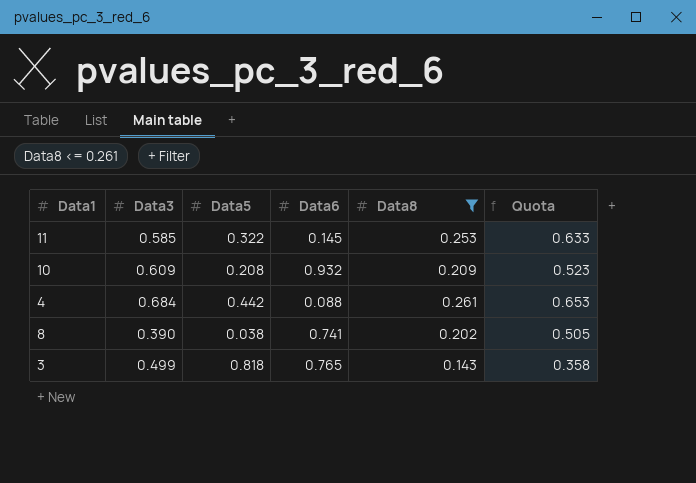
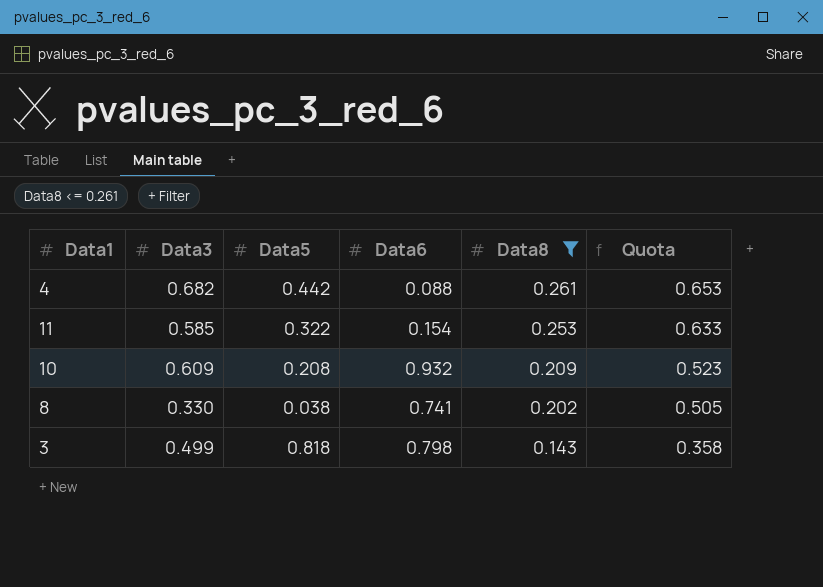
row order: none -> Data8 descending
4 | Data3: 0.684 -> 0.682
11 | Data6: 0.145 -> 0.154
8 | Data3: 0.390 -> 0.330
3 | Data6: 0.765 -> 0.798

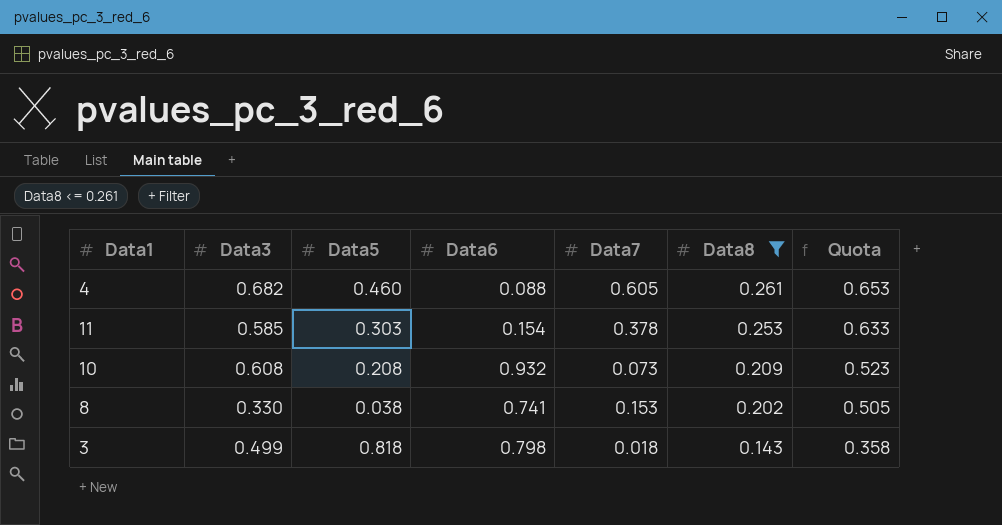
column Data7 | position: none -> 5
4 | Data5: 0.442 -> 0.460
11 | Data5: 0.322 -> 0.303
10 | Data3: 0.609 -> 0.608

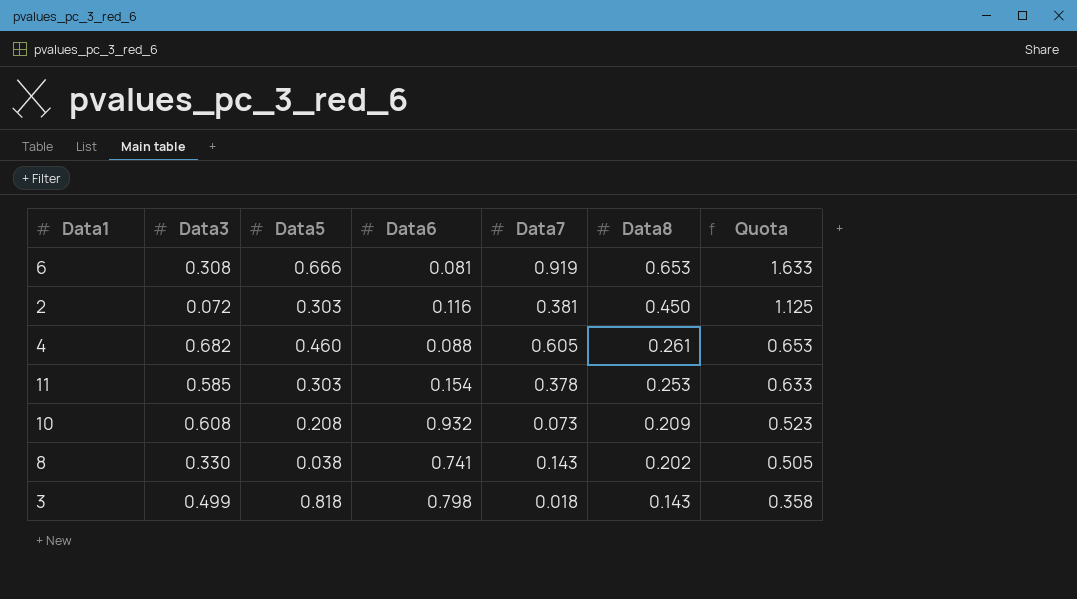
filter: Data8 <= 0.261 -> none
8 | Data7: 0.153 -> 0.143

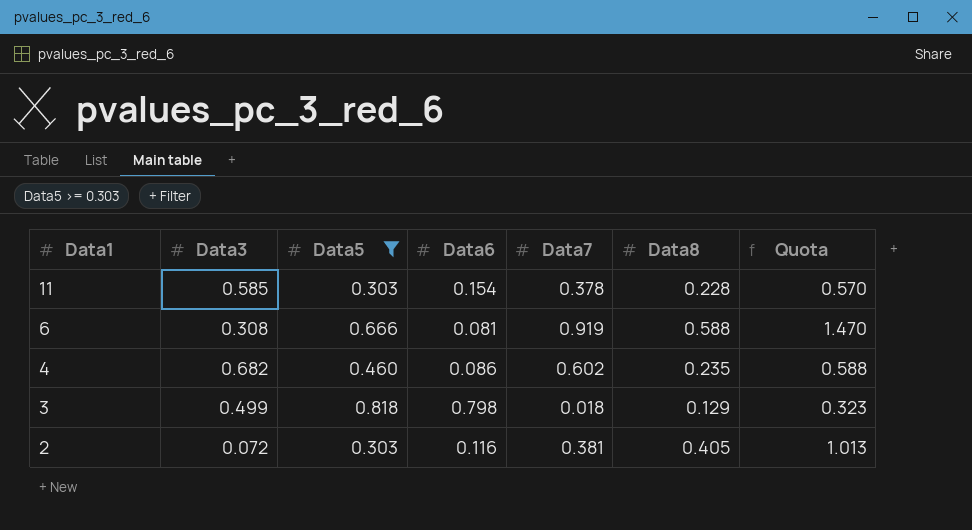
filter: none -> Data5 >= 0.303
row order: Data8 descending -> Data1 descending
11 | Data8: 0.253 -> 0.228
11 | Quota: 0.633 -> 0.570
6 | Data8: 0.653 -> 0.588
6 | Quota: 1.633 -> 1.470
4 | Data6: 0.088 -> 0.086
4 | Data7: 0.605 -> 0.602
4 | Data8: 0.261 -> 0.235
4 | Quota: 0.653 -> 0.588
3 | Data8: 0.143 -> 0.129
3 | Quota: 0.358 -> 0.323
2 | Data8: 0.450 -> 0.405
2 | Quota: 1.125 -> 1.013

